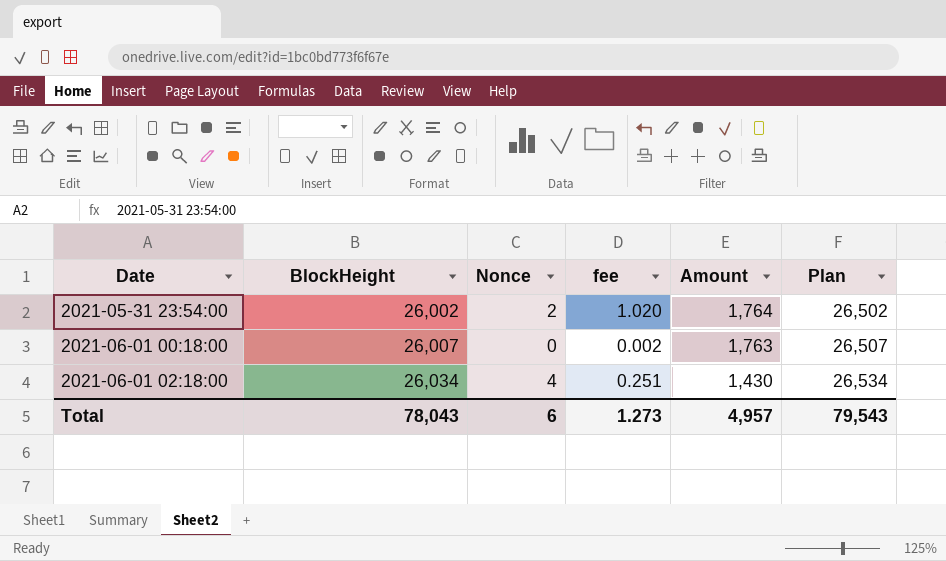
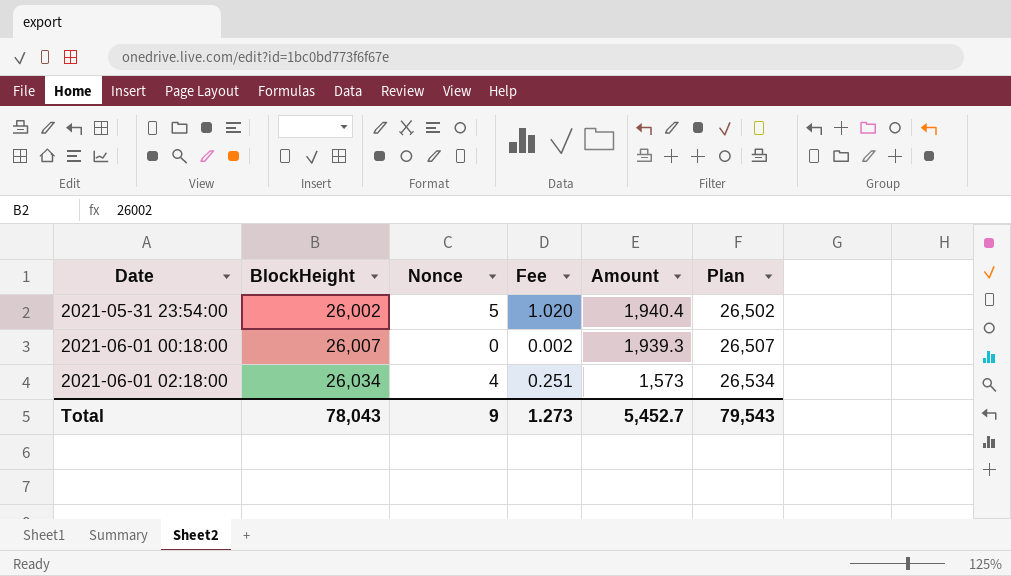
column name: fee -> Fee
2021-05-31 23:54:00 | Nonce: 2 -> 5
2021-05-31 23:54:00 | Amount: 1,764 -> 1,940.4
2021-06-01 00:18:00 | Amount: 1,763 -> 1,939.3
2021-06-01 02:18:00 | Amount: 1,430 -> 1,573
Total | Nonce: 6 -> 9
Total | Amount: 4,957 -> 5,452.7

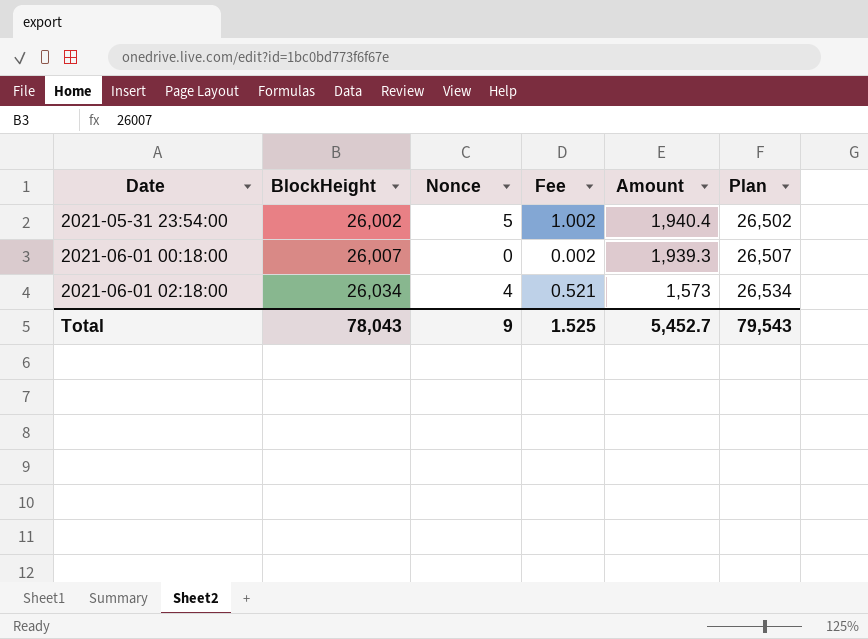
2021-05-31 23:54:00 | Fee: 1.020 -> 1.002
2021-06-01 02:18:00 | Fee: 0.251 -> 0.521
Total | Fee: 1.273 -> 1.525

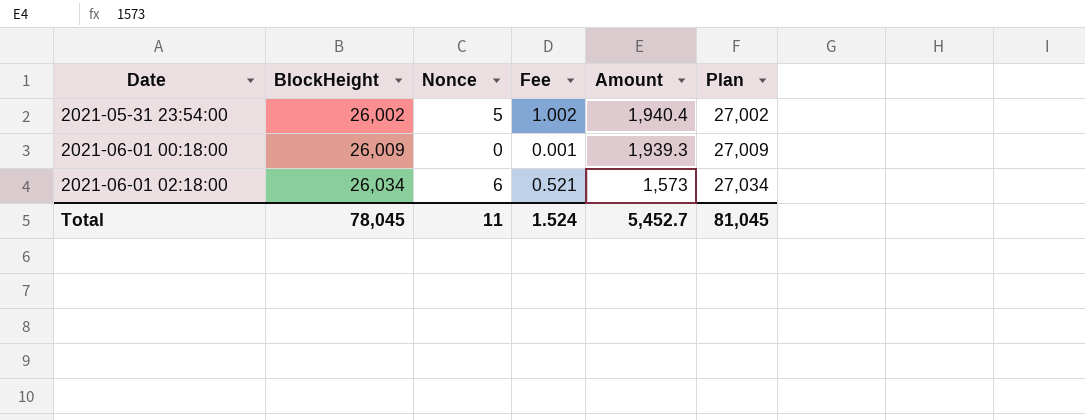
column Plan | formula: [BlockHeight] + 500 -> [BlockHeight] + 1000
2021-06-01 00:18:00 | BlockHeight: 26,007 -> 26,009
2021-06-01 00:18:00 | Fee: 0.002 -> 0.001
2021-06-01 02:18:00 | Nonce: 4 -> 6
Total | BlockHeight: 78,043 -> 78,045
Total | Nonce: 9 -> 11
Total | Fee: 1.525 -> 1.524
Total | Plan: 79,543 -> 81,045

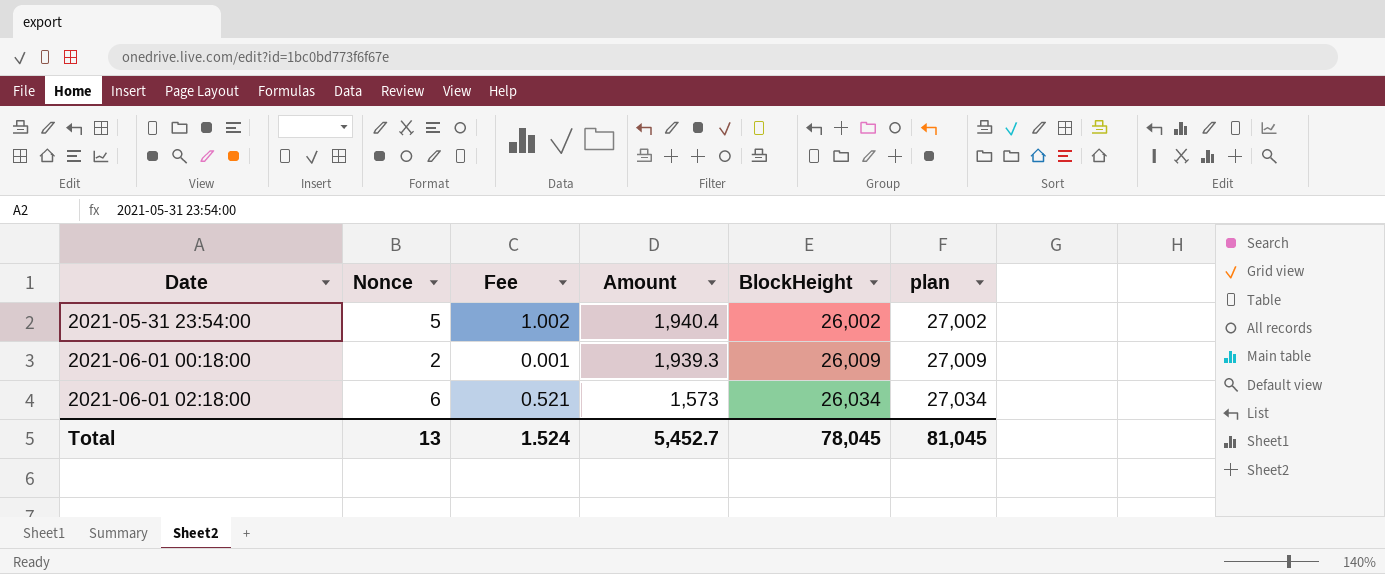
column BlockHeight | position: 2 -> 5
column name: Plan -> plan
2021-06-01 00:18:00 | Nonce: 0 -> 2
Total | Nonce: 11 -> 13

